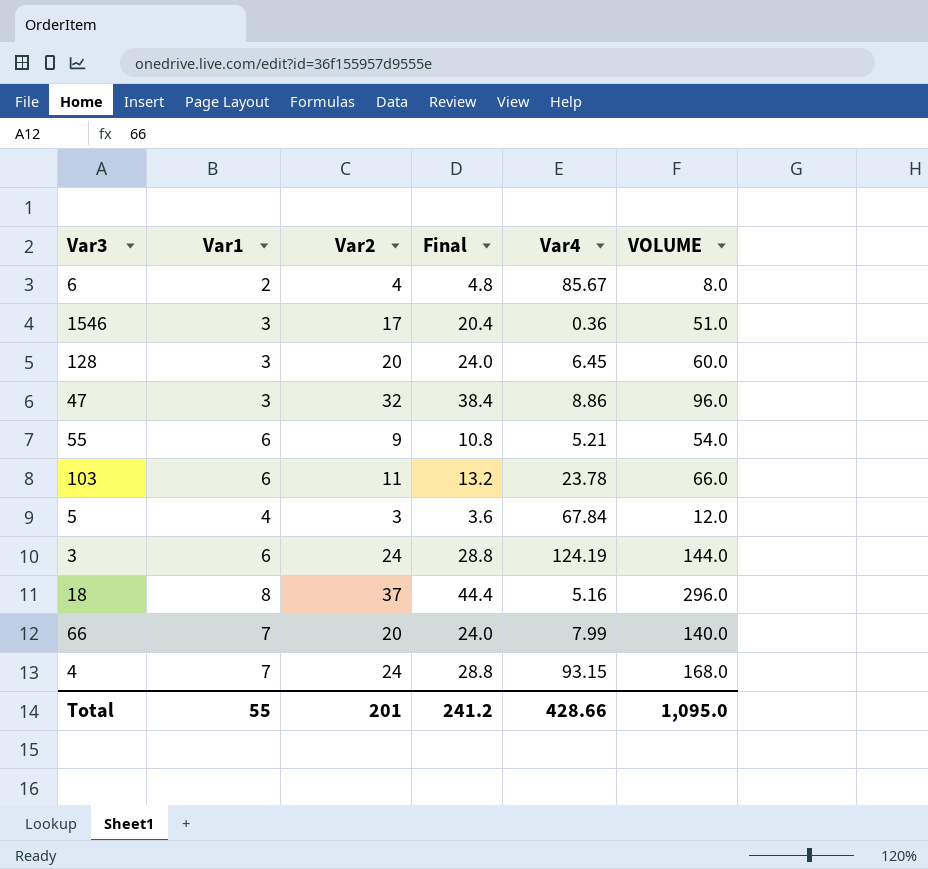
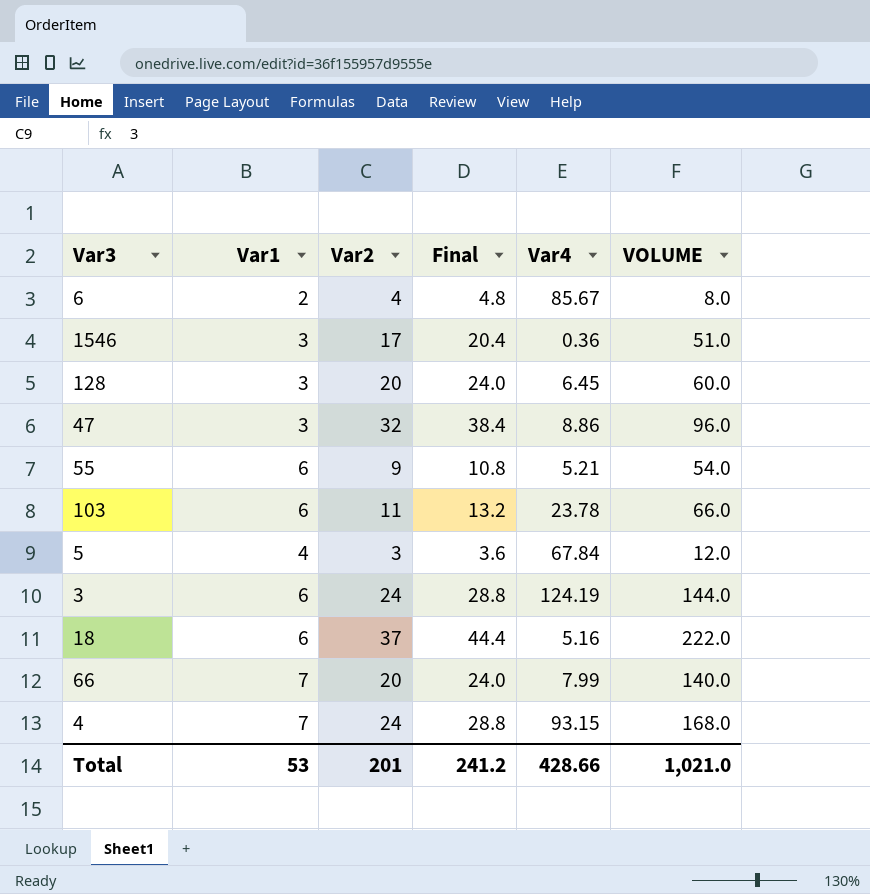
18 | Var1: 8 -> 6
18 | VOLUME: 296.0 -> 222.0
Total | Var1: 55 -> 53
Total | VOLUME: 1,095.0 -> 1,021.0

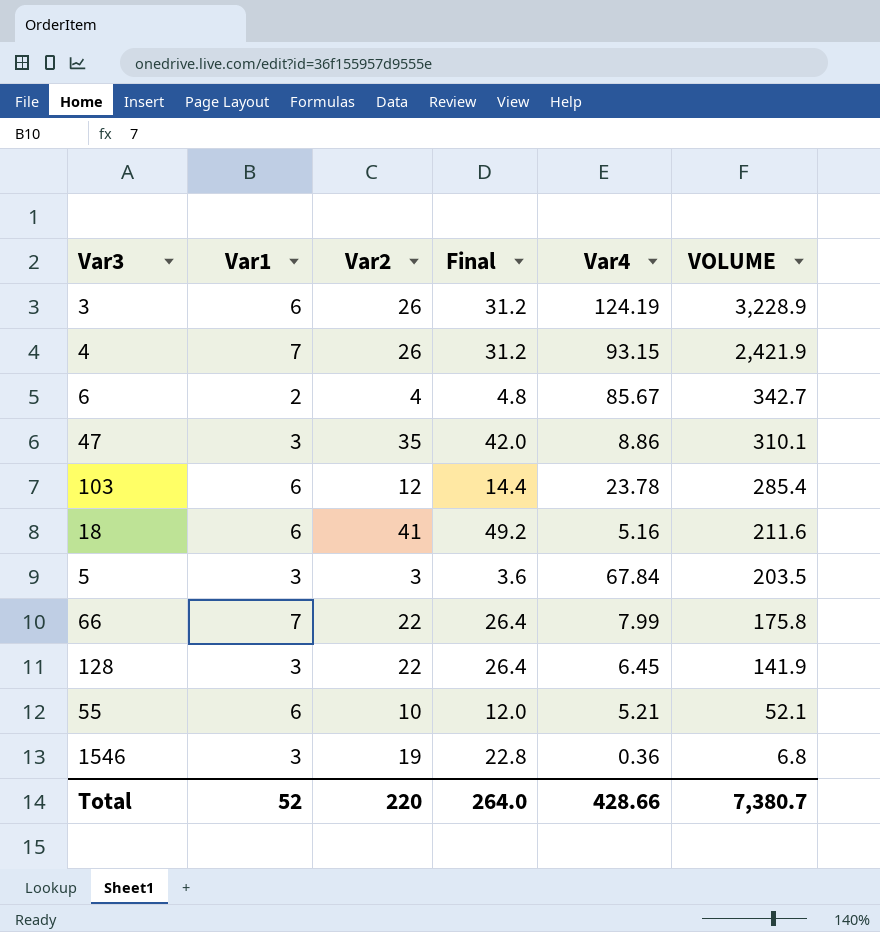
row order: none -> VOLUME descending
column VOLUME | formula: [Var1] * [Var2] -> [Var2] * [Var4]
3 | Var2: 24 -> 26
3 | Final: 28.8 -> 31.2
4 | Var2: 24 -> 26
4 | Final: 28.8 -> 31.2
47 | Var2: 32 -> 35
47 | Final: 38.4 -> 42.0
103 | Var2: 11 -> 12
103 | Final: 13.2 -> 14.4
18 | Var2: 37 -> 41
18 | Final: 44.4 -> 49.2
5 | Var1: 4 -> 3
66 | Var2: 20 -> 22
66 | Final: 24.0 -> 26.4
128 | Var2: 20 -> 22
128 | Final: 24.0 -> 26.4
55 | Var2: 9 -> 10
55 | Final: 10.8 -> 12.0
1546 | Var2: 17 -> 19
1546 | Final: 20.4 -> 22.8
Total | Var1: 53 -> 52
Total | Var2: 201 -> 220
Total | Final: 241.2 -> 264.0
Total | VOLUME: 1,021.0 -> 7,380.7

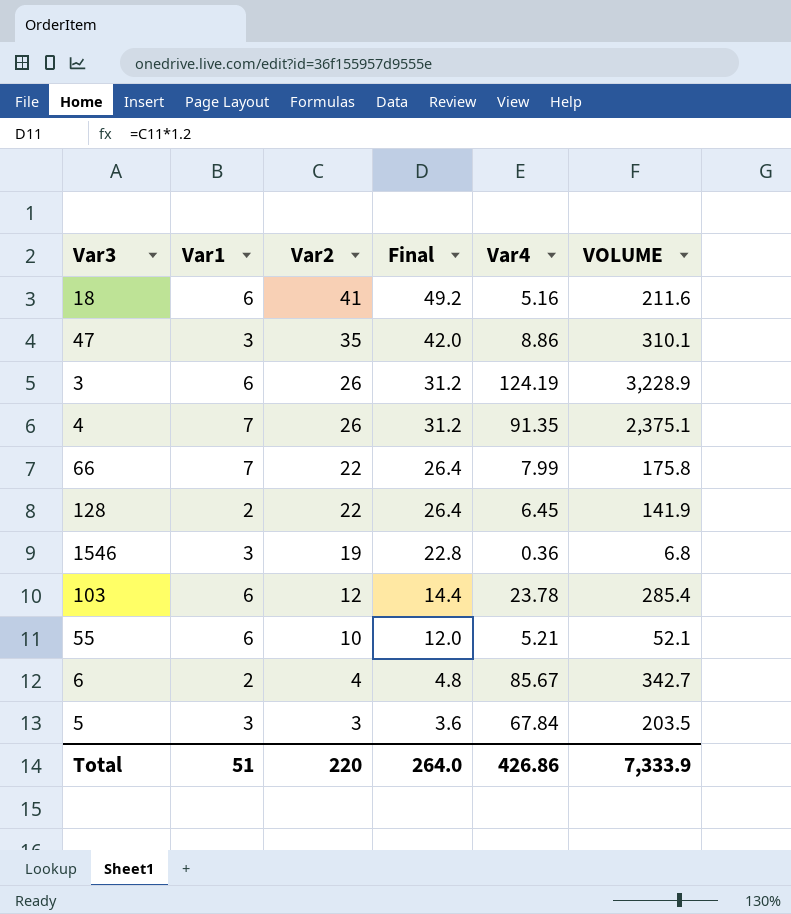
row order: VOLUME descending -> Var2 descending
4 | Var4: 93.15 -> 91.35
4 | VOLUME: 2,421.9 -> 2,375.1
128 | Var1: 3 -> 2
Total | Var1: 52 -> 51
Total | Var4: 428.66 -> 426.86
Total | VOLUME: 7,380.7 -> 7,333.9

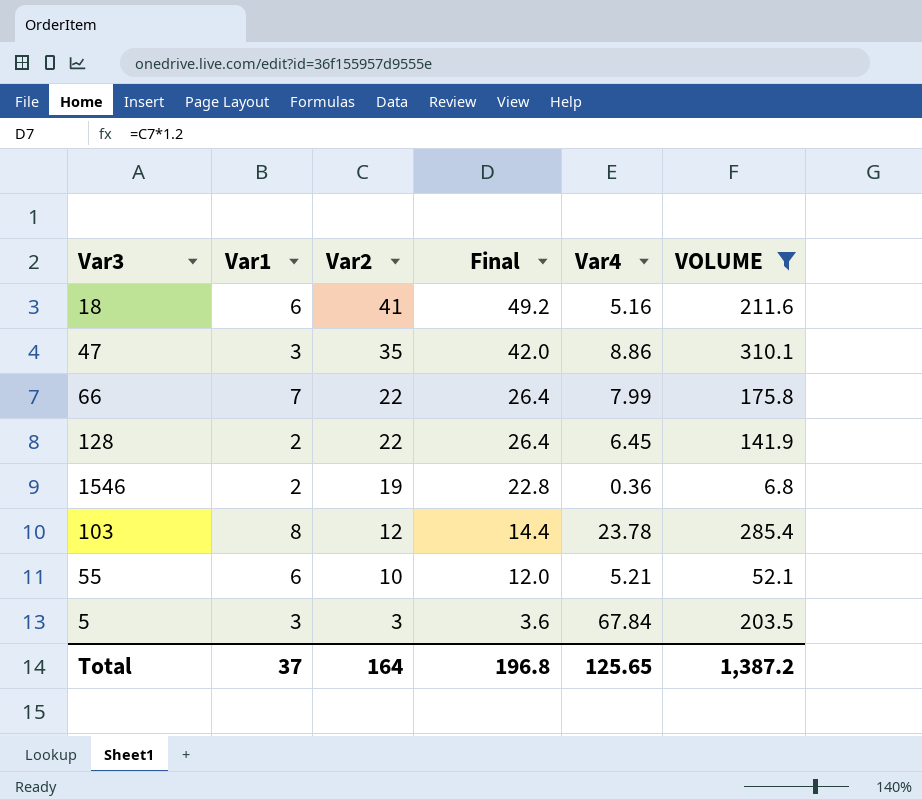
filter: none -> VOLUME <= 310.1
1546 | Var1: 3 -> 2
103 | Var1: 6 -> 8
Total | Var1: 51 -> 37
Total | Var2: 220 -> 164
Total | Final: 264.0 -> 196.8
Total | Var4: 426.86 -> 125.65
Total | VOLUME: 7,333.9 -> 1,387.2

